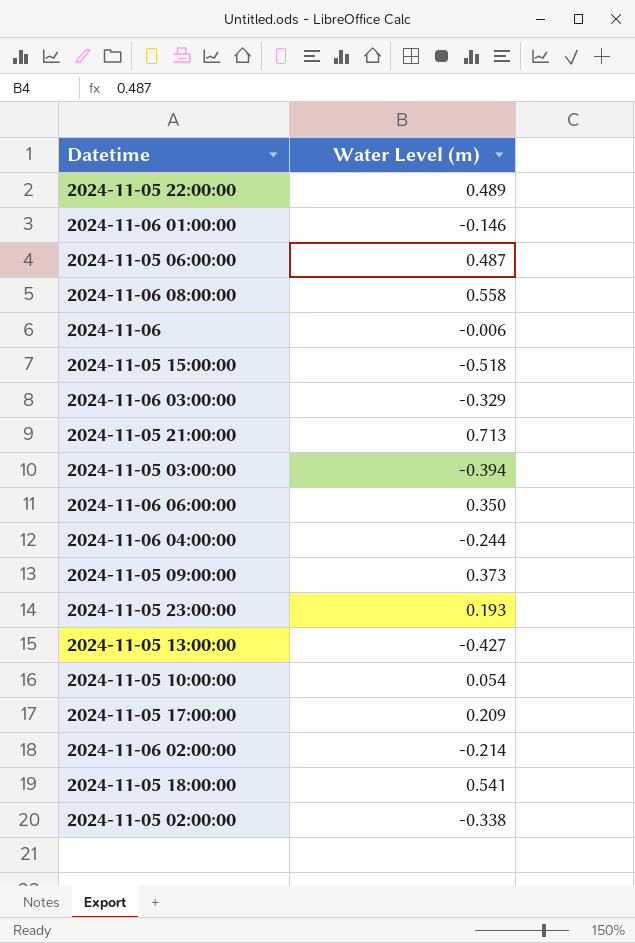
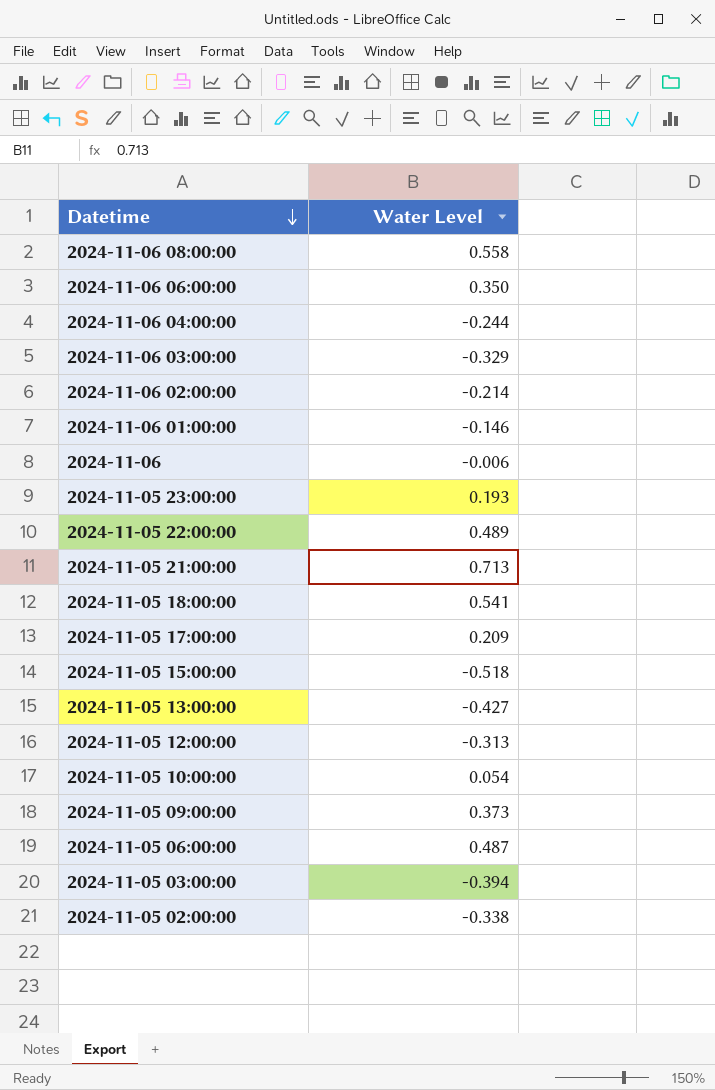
row order: none -> Datetime descending
column name: Water Level (m) -> Water Level
row 2024-11-05 12:00:00: none -> -0.313

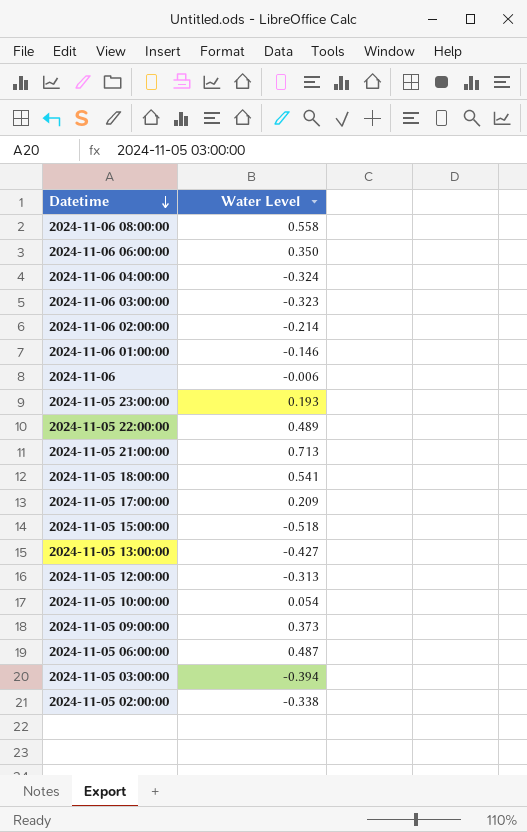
2024-11-06 04:00:00 | Water Level: -0.244 -> -0.324
2024-11-06 03:00:00 | Water Level: -0.329 -> -0.323

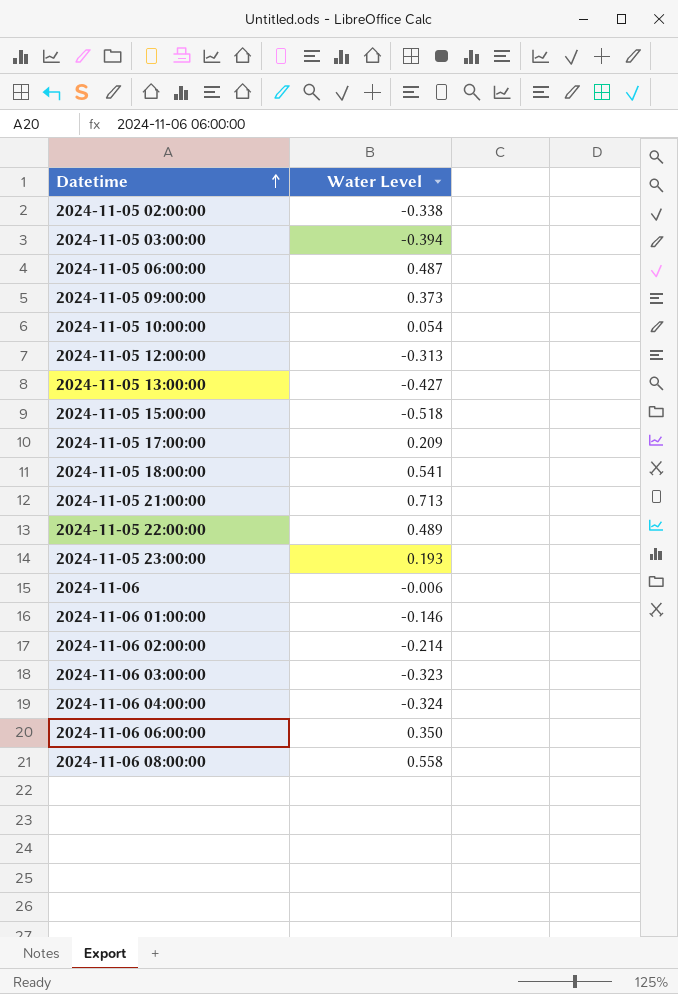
row order: Datetime descending -> Datetime ascending

